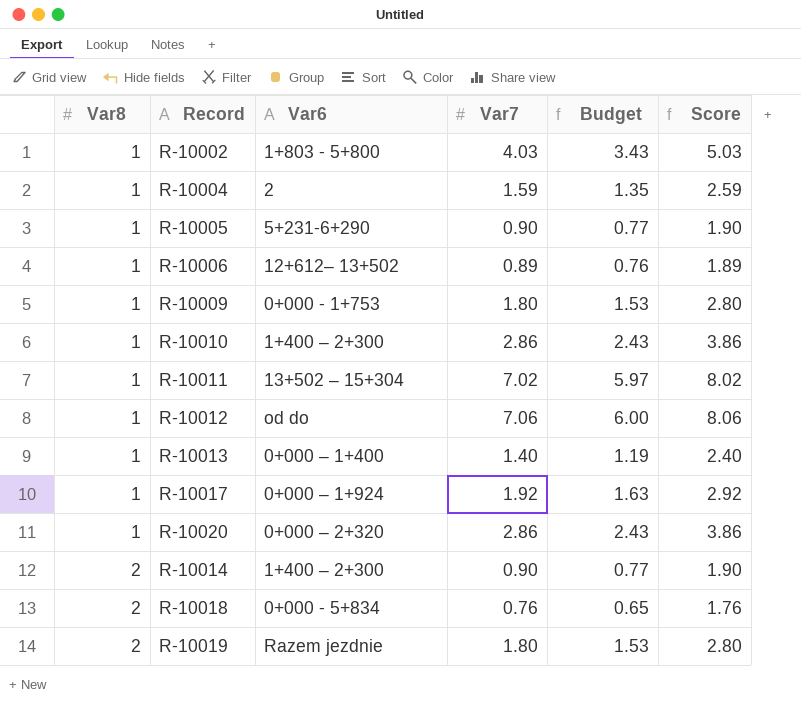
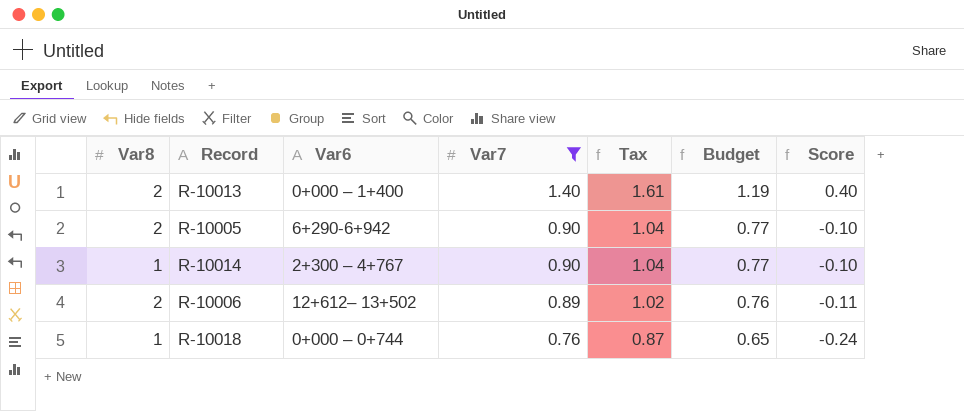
filter: none -> Var7 <= 1.40
row order: Var8 ascending -> Var7 descending
column Tax | formula: none -> [Var7] * 1.15
column Score | formula: [Var7] + 1 -> [Var7] - 1
R-10013 | Var8: 1 -> 2
R-10005 | Var8: 1 -> 2
R-10005 | Var6: 5+231-6+290 -> 6+290-6+942
R-10014 | Var8: 2 -> 1
R-10014 | Var6: 1+400 – 2+300 -> 2+300 – 4+767
R-10006 | Var8: 1 -> 2
R-10018 | Var8: 2 -> 1
R-10018 | Var6: 0+000 - 5+834 -> 0+000 – 0+744

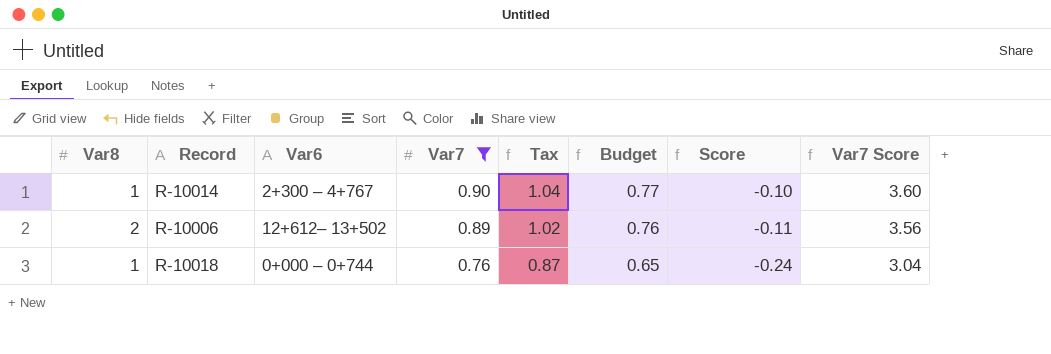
column Var7 Score | formula: none -> [Var7] * 4
row R-10013: 2 | 0+000 – 1+400 | 1.40 | 1.61 | 1.19 | 0.40 -> none
row R-10005: 2 | 6+290-6+942 | 0.90 | 1.04 | 0.77 | -0.10 -> none

